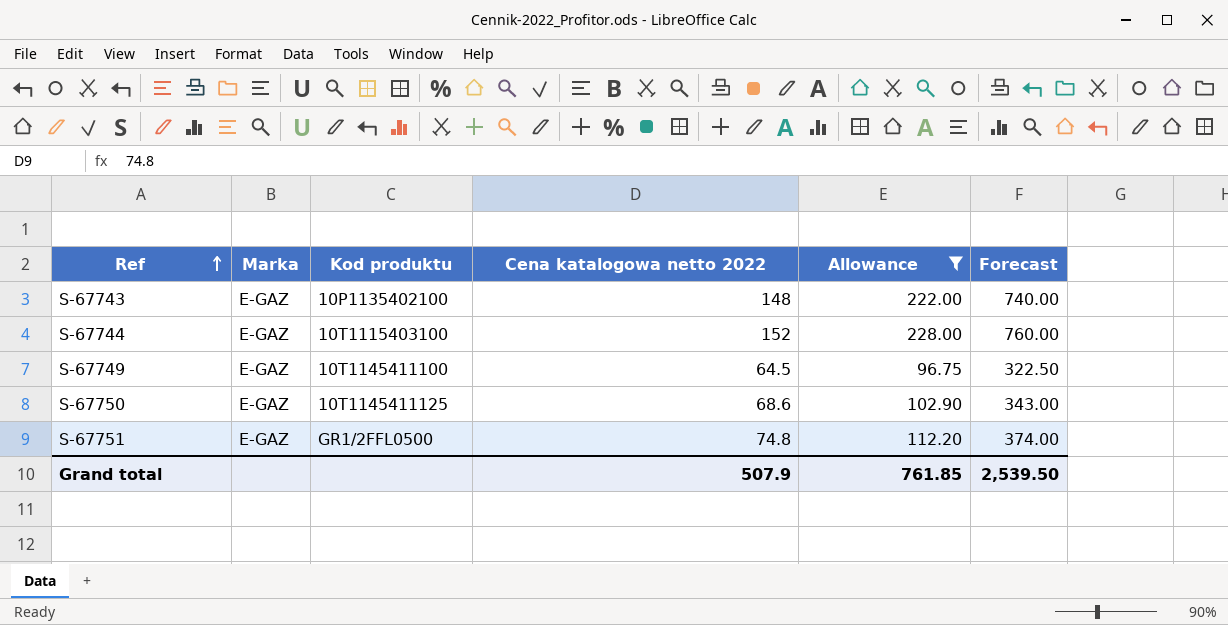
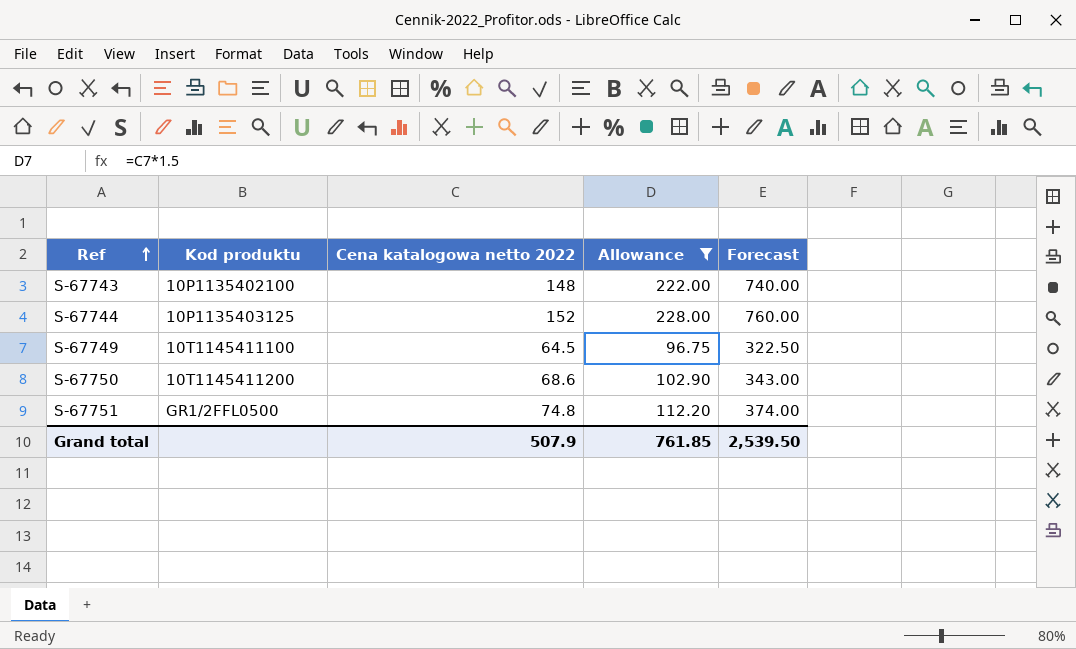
column Marka | position: 2 -> none
S-67744 | Kod produktu: 10T1115403100 -> 10P1135403125
S-67750 | Kod produktu: 10T1145411125 -> 10T1145411200

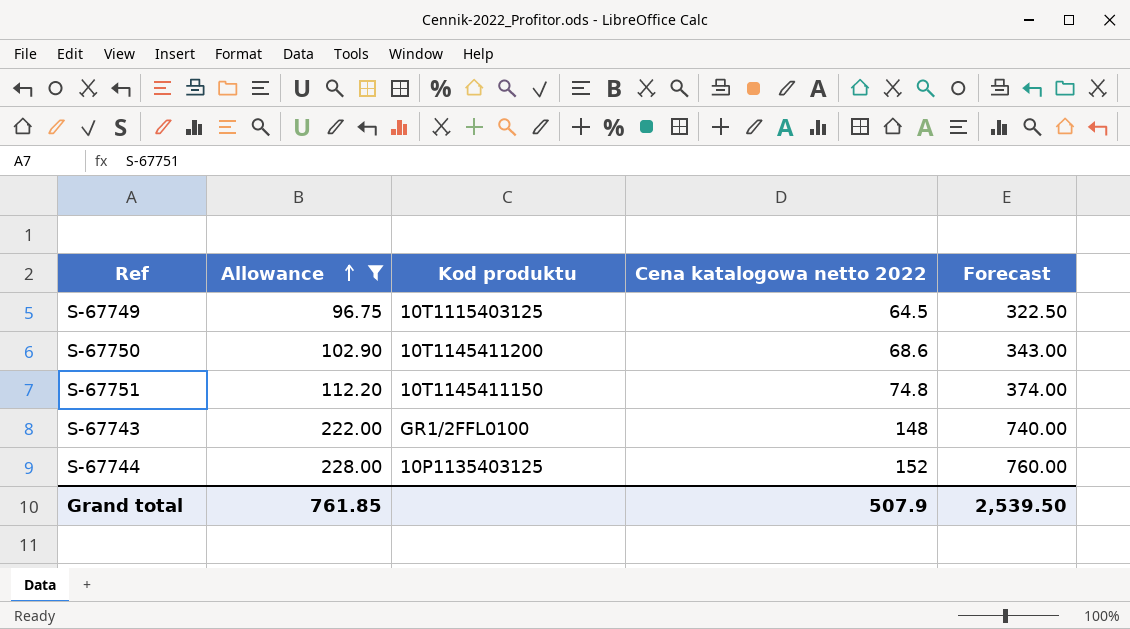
row order: Ref ascending -> Allowance ascending
column Allowance | position: 4 -> 2
S-67749 | Kod produktu: 10T1145411100 -> 10T1115403125
S-67751 | Kod produktu: GR1/2FFL0500 -> 10T1145411150
S-67743 | Kod produktu: 10P1135402100 -> GR1/2FFL0100

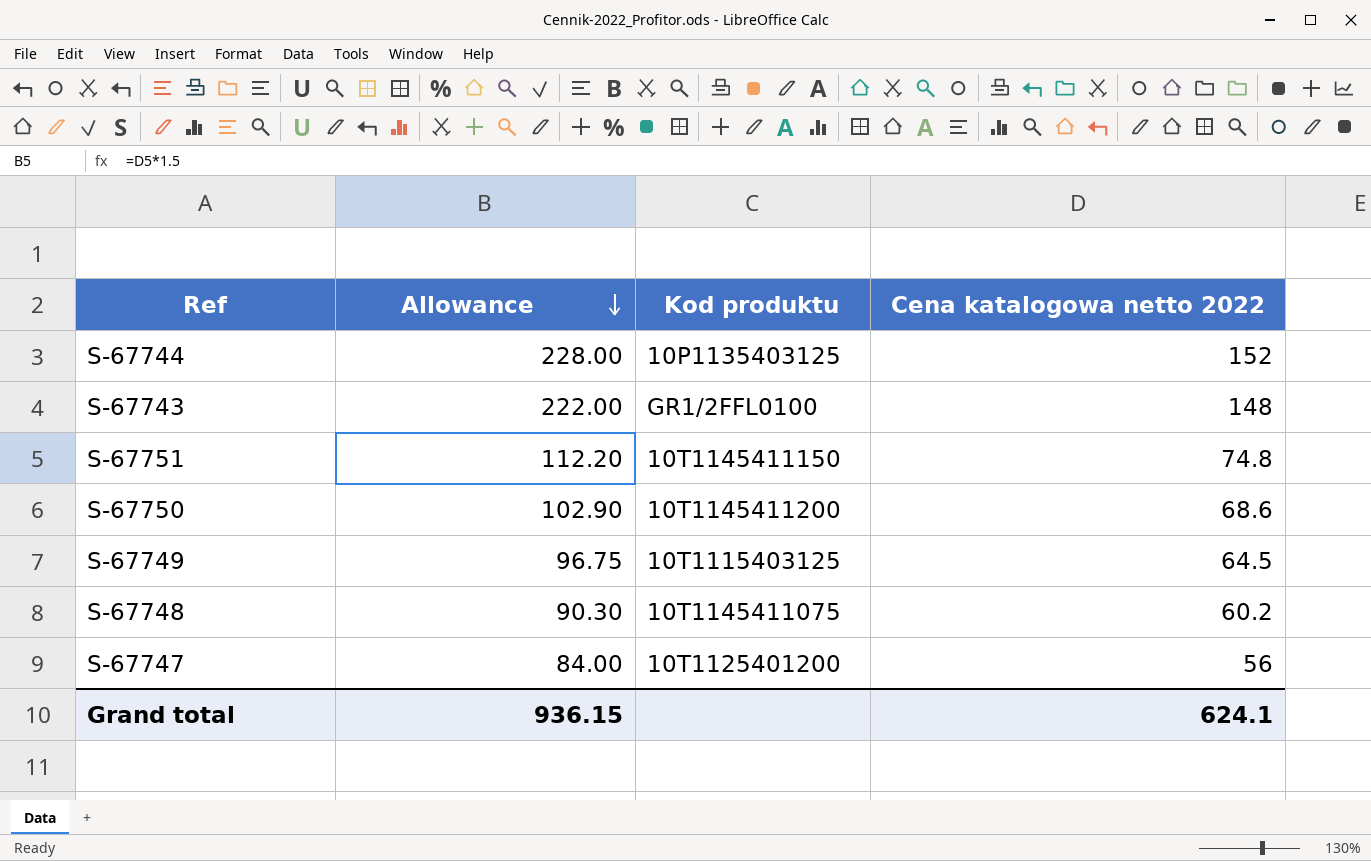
filter: Allowance >= 96.75 -> none
row order: Allowance ascending -> Allowance descending
column Forecast | formula: [Cena katalogowa netto 2022] * 5 -> none
Grand total | Allowance: 761.85 -> 936.15
Grand total | Cena katalogowa netto 2022: 507.9 -> 624.1

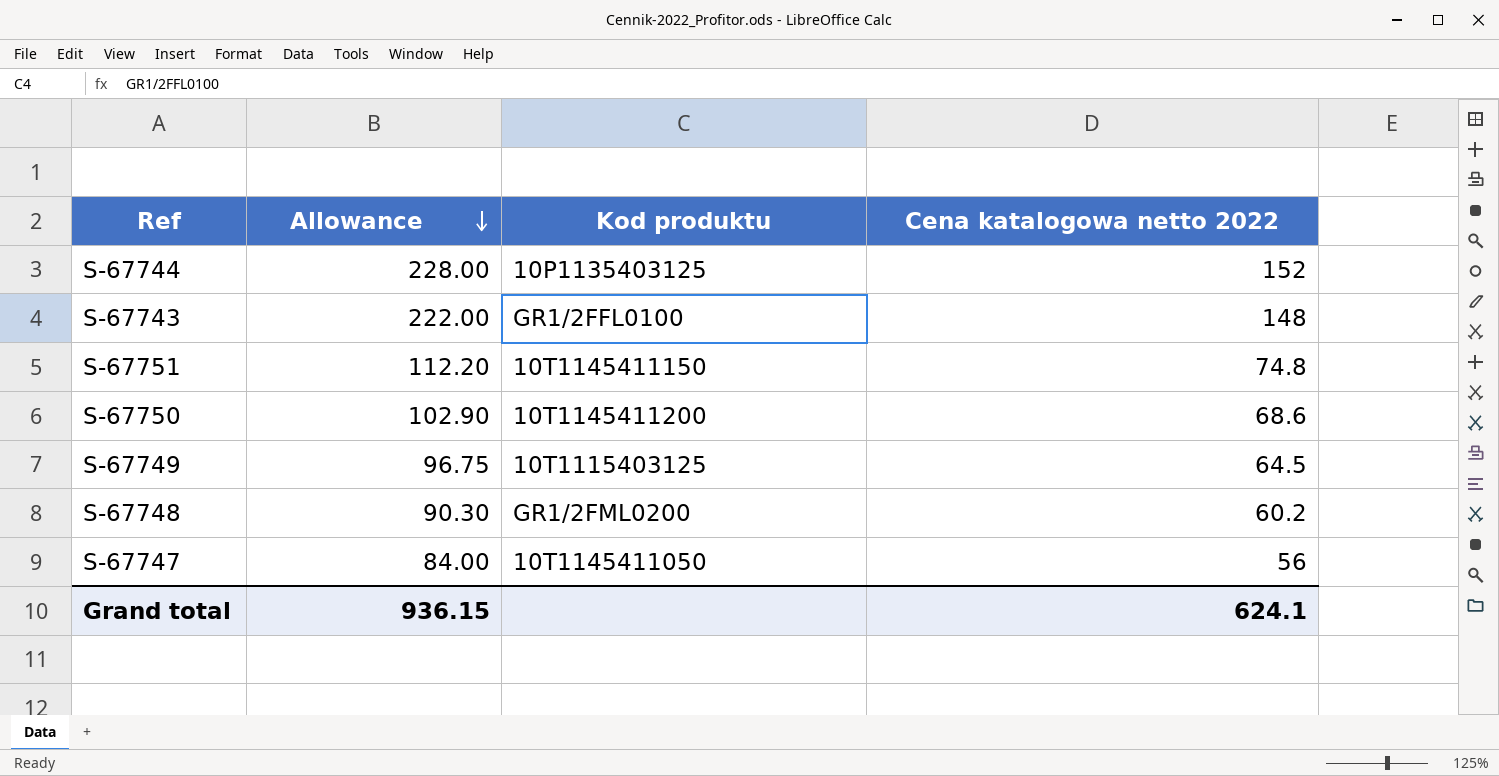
S-67748 | Kod produktu: 10T1145411075 -> GR1/2FML0200
S-67747 | Kod produktu: 10T1125401200 -> 10T1145411050

